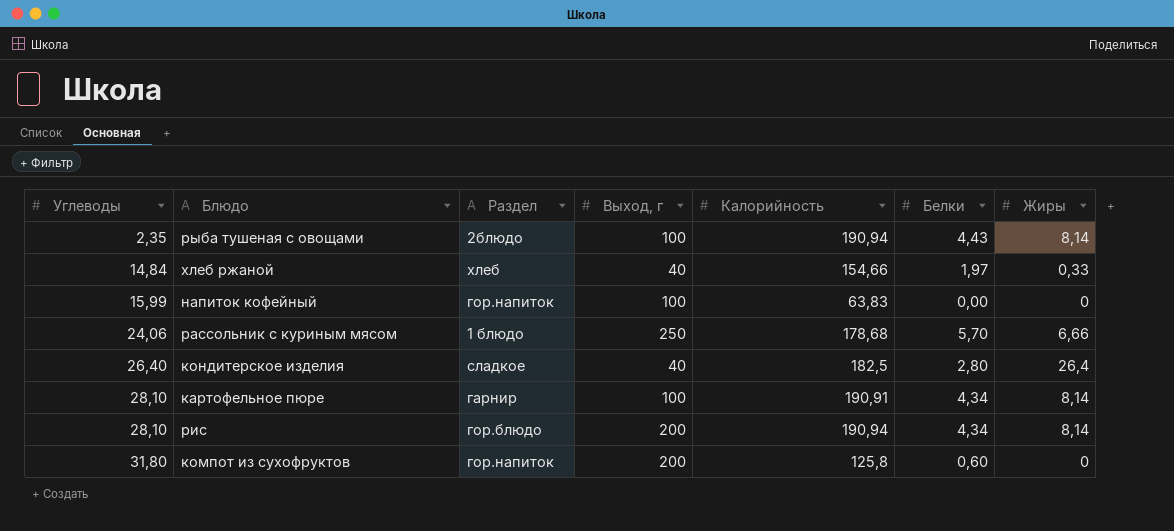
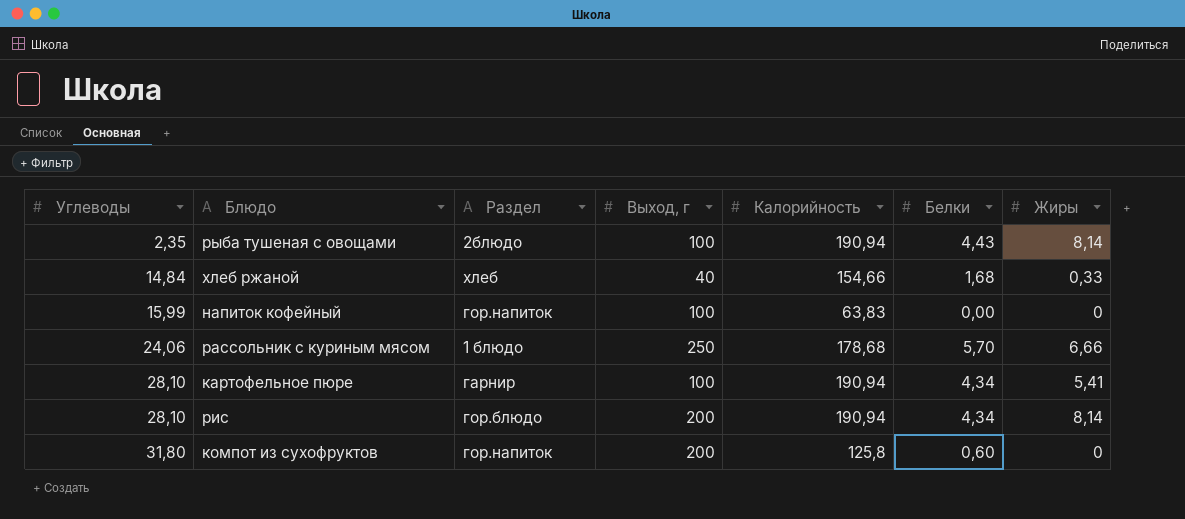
row кондитерское изделия: 26,40 | сладкое | 40 | 182,5 | 2,80 | 26,4 -> none
хлеб ржаной | Белки: 1,97 -> 1,68
картофельное пюре | Калорийность: 190,91 -> 190,94
картофельное пюре | Жиры: 8,14 -> 5,41

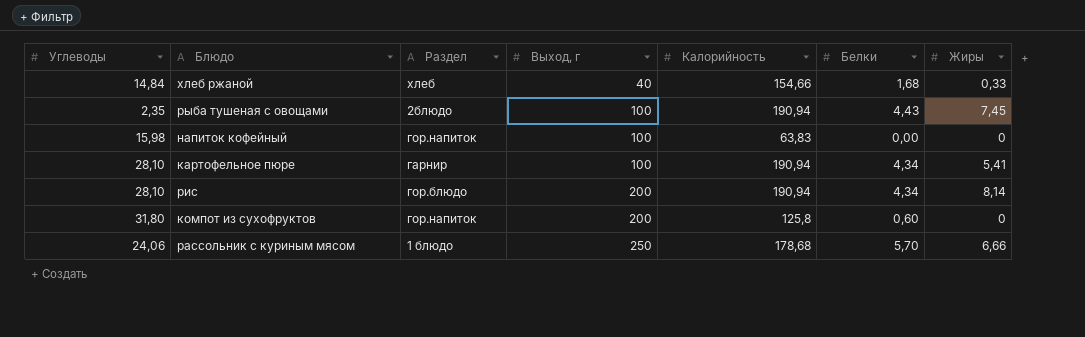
row order: Углеводы ascending -> Выход, г ascending
рыба тушеная с овощами | Жиры: 8,14 -> 7,45
напиток кофейный | Углеводы: 15,99 -> 15,98

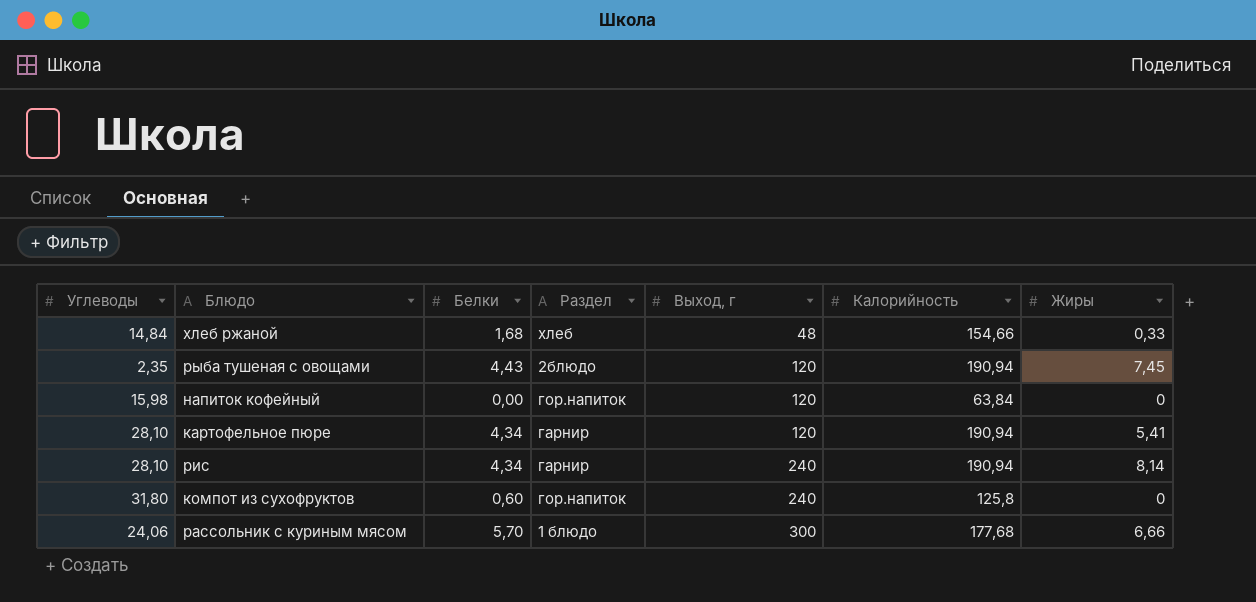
column Белки | position: 6 -> 3
хлеб ржаной | Выход, г: 40 -> 48
рыба тушеная с овощами | Выход, г: 100 -> 120
напиток кофейный | Выход, г: 100 -> 120
напиток кофейный | Калорийность: 63,83 -> 63,84
картофельное пюре | Выход, г: 100 -> 120
рис | Раздел: гор.блюдо -> гарнир
рис | Выход, г: 200 -> 240
компот из сухофруктов | Выход, г: 200 -> 240
рассольник с куриным мясом | Выход, г: 250 -> 300
рассольник с куриным мясом | Калорийность: 178,68 -> 177,68

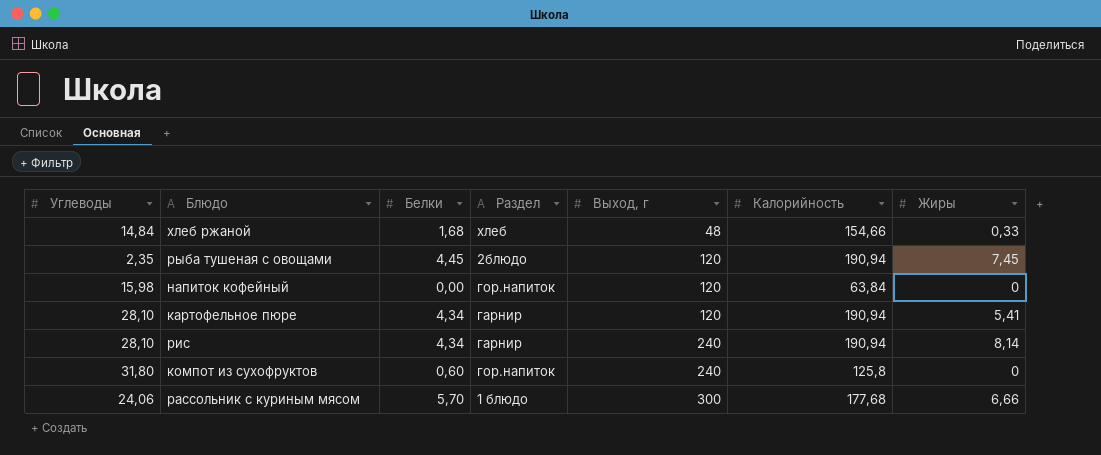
рыба тушеная с овощами | Белки: 4,43 -> 4,45

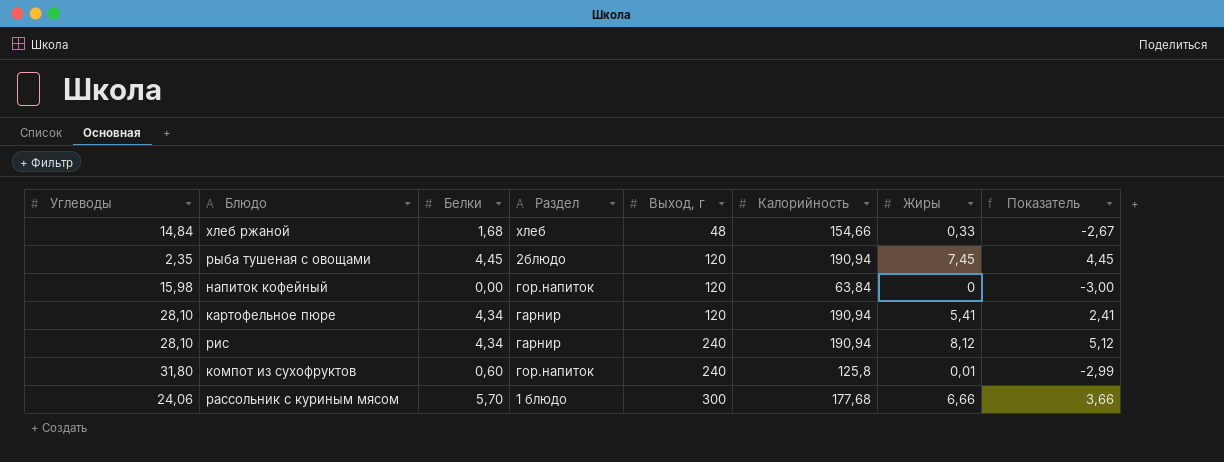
column Показатель | formula: none -> [Жиры] - 3
рис | Жиры: 8,14 -> 8,12
компот из сухофруктов | Жиры: 0 -> 0,01

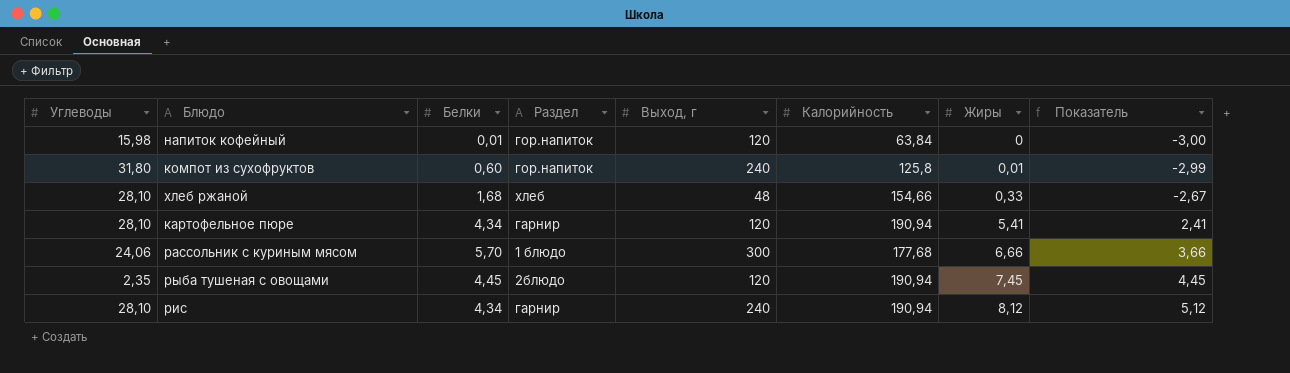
row order: Выход, г ascending -> Жиры ascending
напиток кофейный | Белки: 0,00 -> 0,01
хлеб ржаной | Углеводы: 14,84 -> 28,10

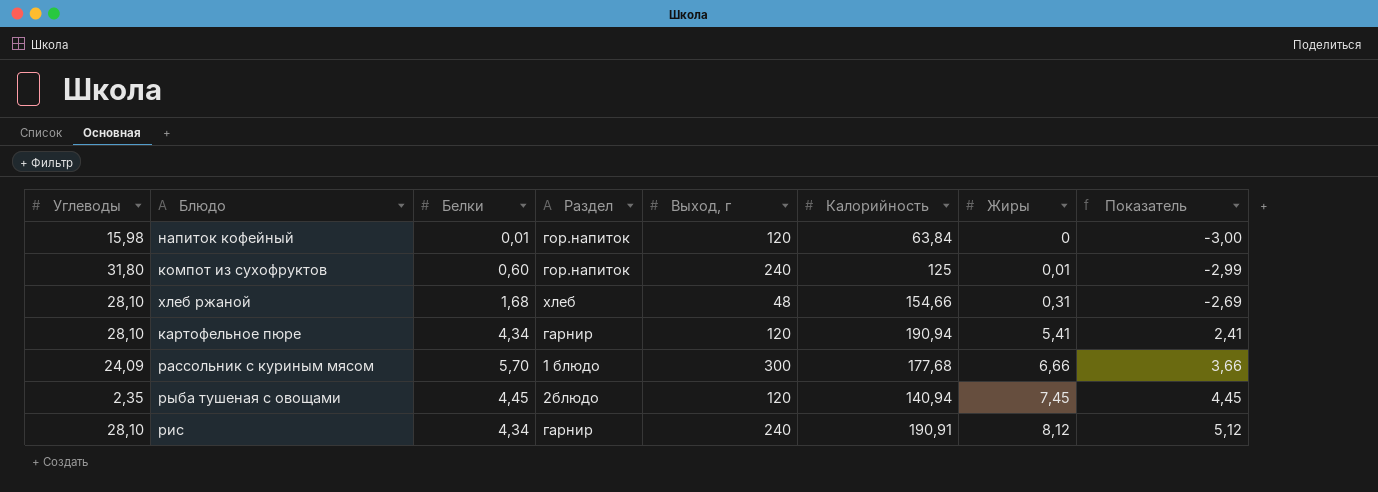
компот из сухофруктов | Калорийность: 125,8 -> 125
хлеб ржаной | Жиры: 0,33 -> 0,31
хлеб ржаной | Показатель: -2,67 -> -2,69
рассольник с куриным мясом | Углеводы: 24,06 -> 24,09
рыба тушеная с овощами | Калорийность: 190,94 -> 140,94
рис | Калорийность: 190,94 -> 190,91

